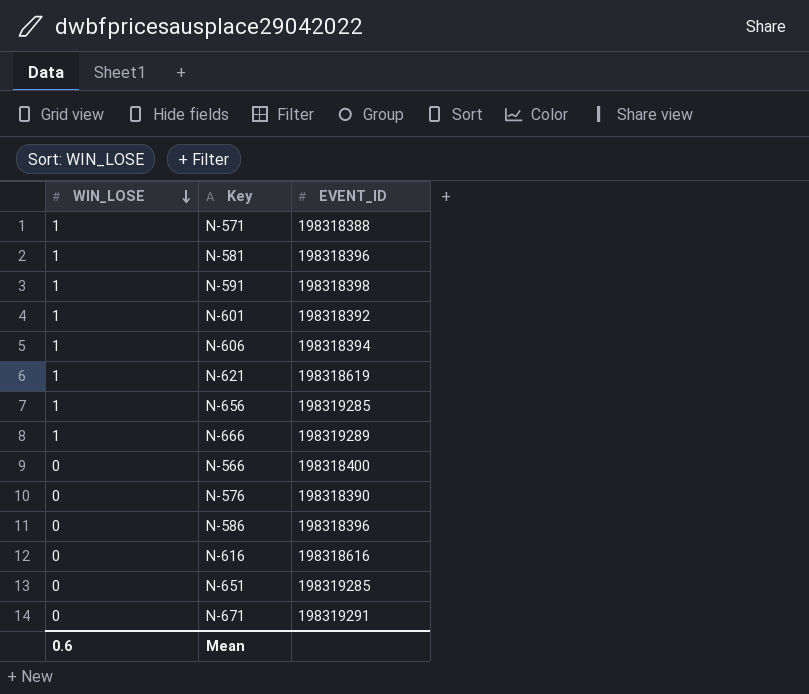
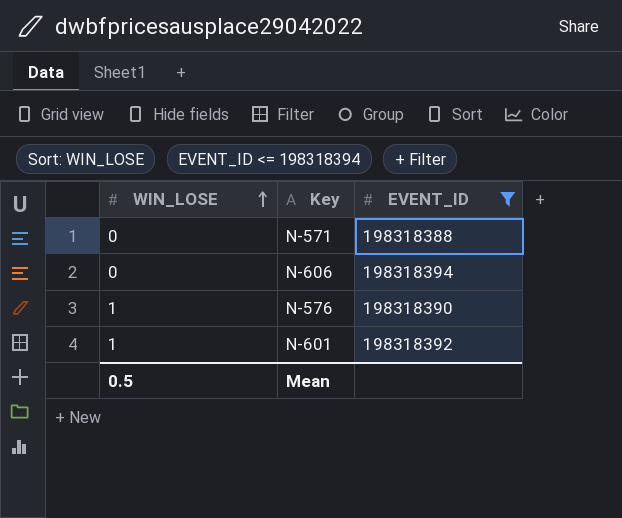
filter: none -> EVENT_ID <= 198318394
row order: WIN_LOSE descending -> WIN_LOSE ascending
N-571 | WIN_LOSE: 1 -> 0
N-606 | WIN_LOSE: 1 -> 0
N-576 | WIN_LOSE: 0 -> 1
Mean | WIN_LOSE: 0.6 -> 0.5

